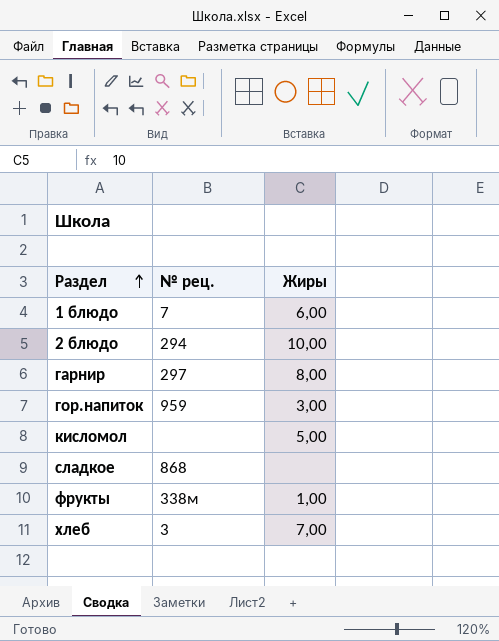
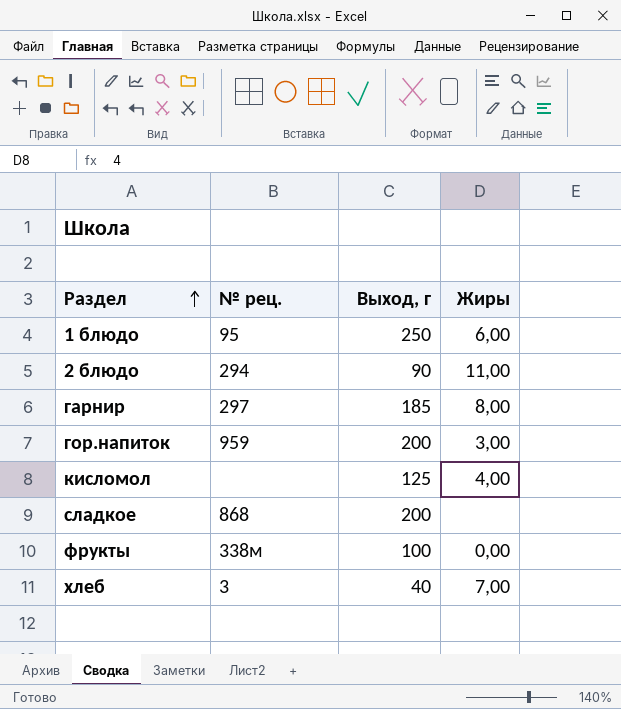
column Выход, г | position: none -> 3
1 блюдо | № рец.: 7 -> 95
2 блюдо | Жиры: 10,00 -> 11,00
кисломол | Жиры: 5,00 -> 4,00
фрукты | Жиры: 1,00 -> 0,00

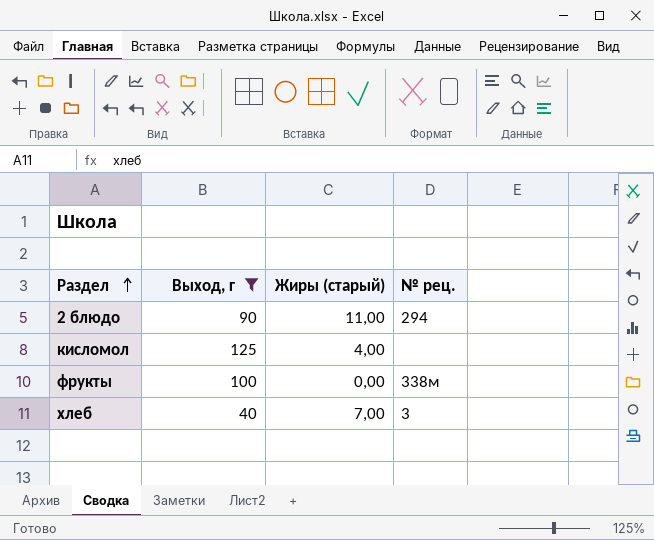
filter: none -> Выход, г <= 125
column name: Жиры -> Жиры (старый)
column № рец. | position: 2 -> 4

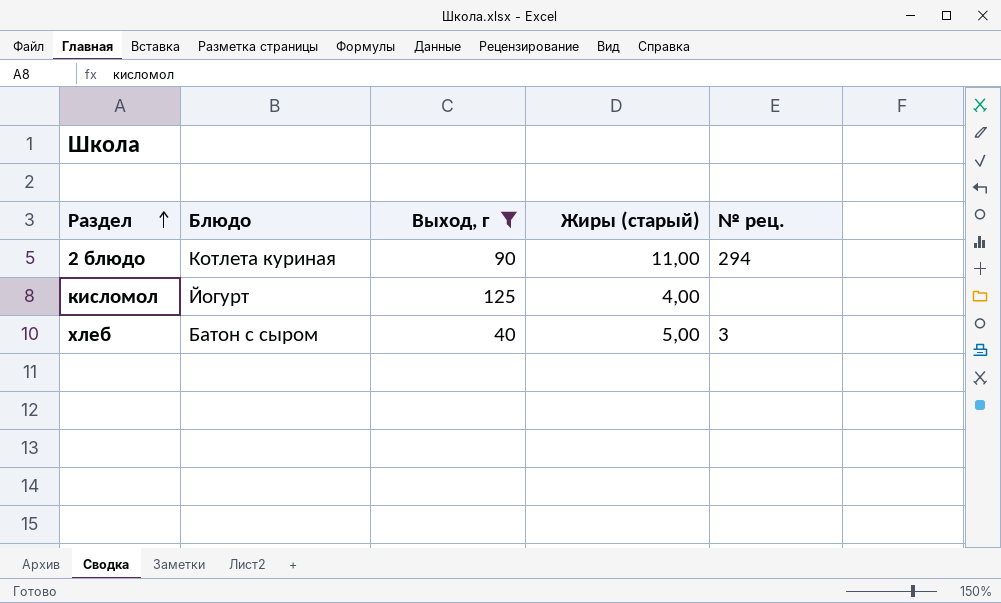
column Блюдо | position: none -> 2
row фрукты: 100 | 0,00 | 338м -> none
хлеб | Жиры (старый): 7,00 -> 5,00

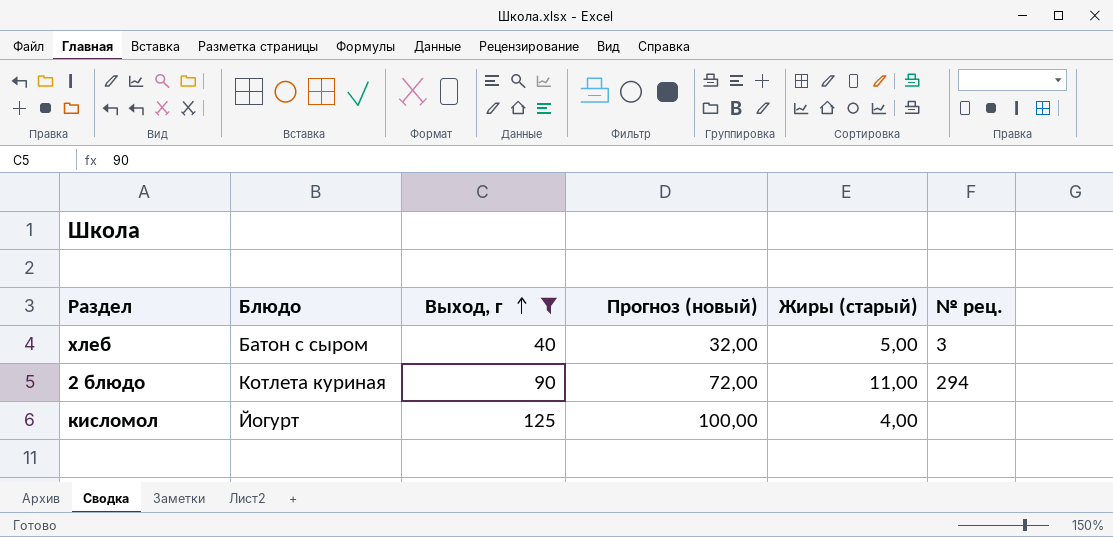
row order: Раздел ascending -> Выход, г ascending
column Прогноз (новый) | formula: none -> [Выход, г] * 0,8

